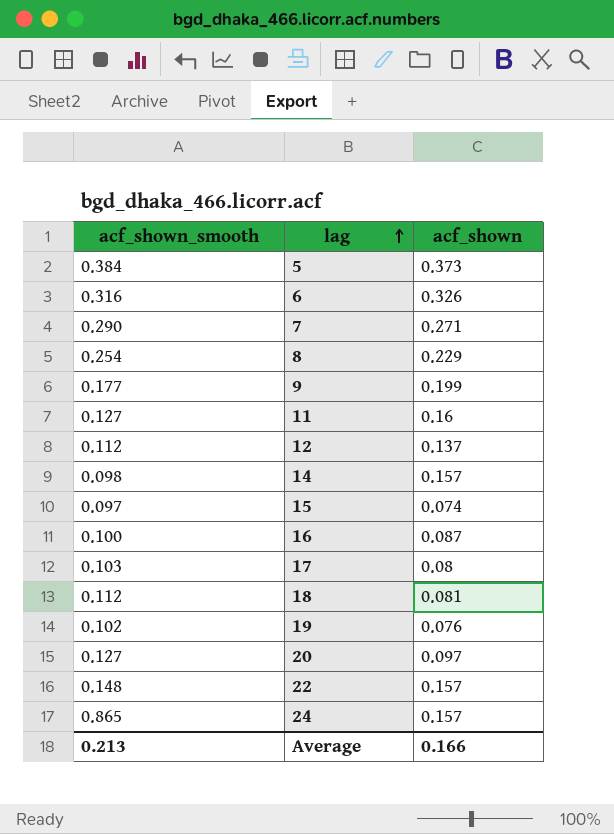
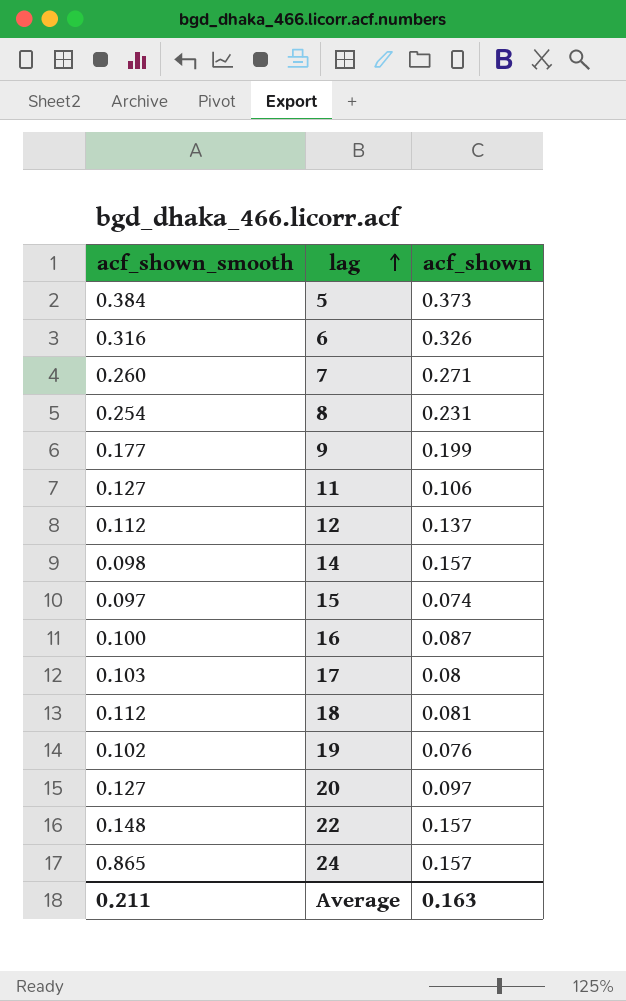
7 | acf_shown_smooth: 0.290 -> 0.260
8 | acf_shown: 0.229 -> 0.231
11 | acf_shown: 0.16 -> 0.106
Average | acf_shown_smooth: 0.213 -> 0.211
Average | acf_shown: 0.166 -> 0.163

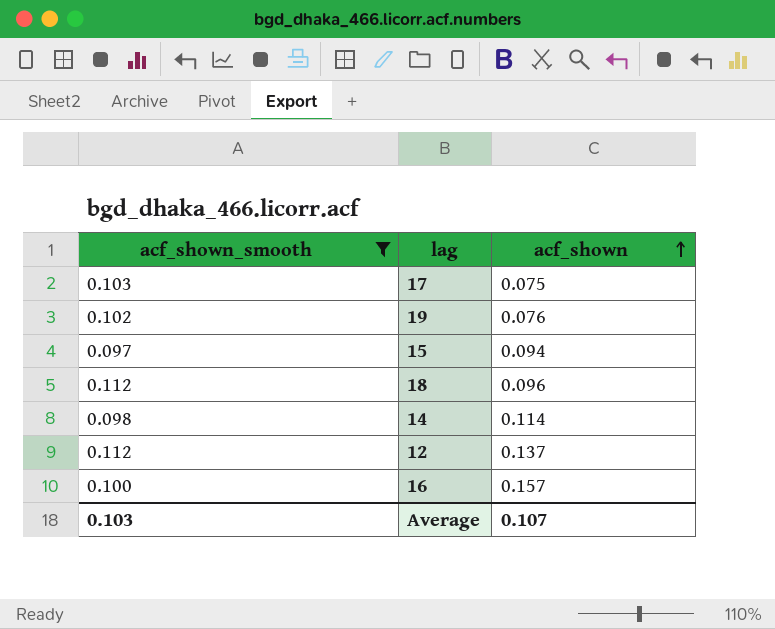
filter: none -> acf_shown_smooth <= 0.112
row order: lag ascending -> acf_shown ascending
17 | acf_shown: 0.08 -> 0.075
15 | acf_shown: 0.074 -> 0.094
18 | acf_shown: 0.081 -> 0.096
14 | acf_shown: 0.157 -> 0.114
16 | acf_shown: 0.087 -> 0.157
Average | acf_shown_smooth: 0.211 -> 0.103
Average | acf_shown: 0.163 -> 0.107

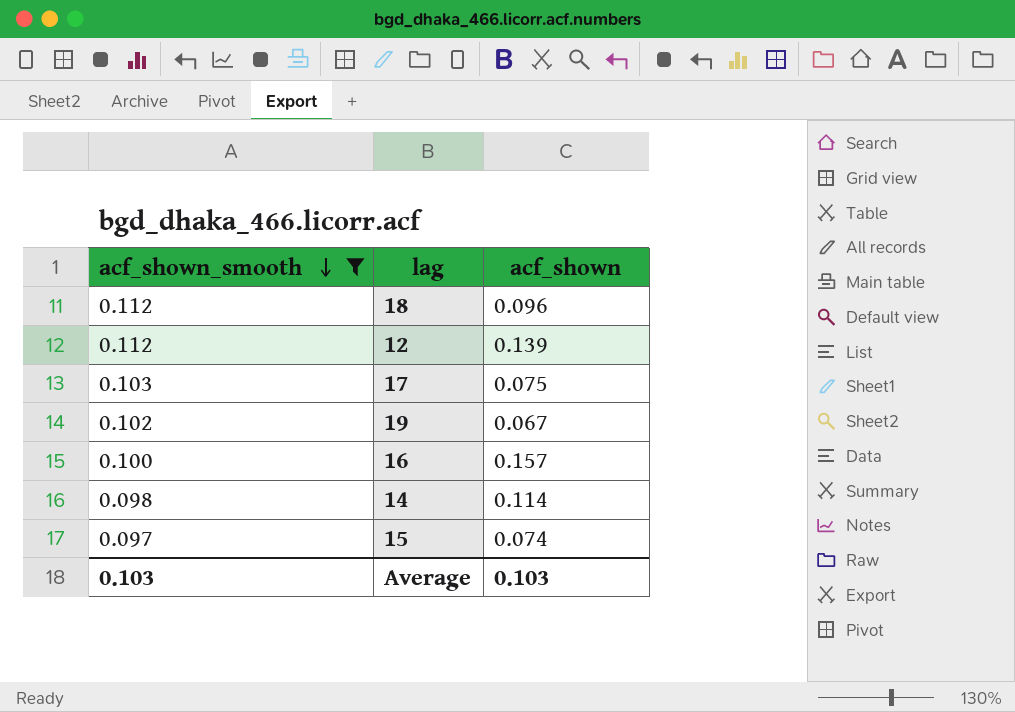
row order: acf_shown ascending -> acf_shown_smooth descending
12 | acf_shown: 0.137 -> 0.139
19 | acf_shown: 0.076 -> 0.067
15 | acf_shown: 0.094 -> 0.074
Average | acf_shown: 0.107 -> 0.103

